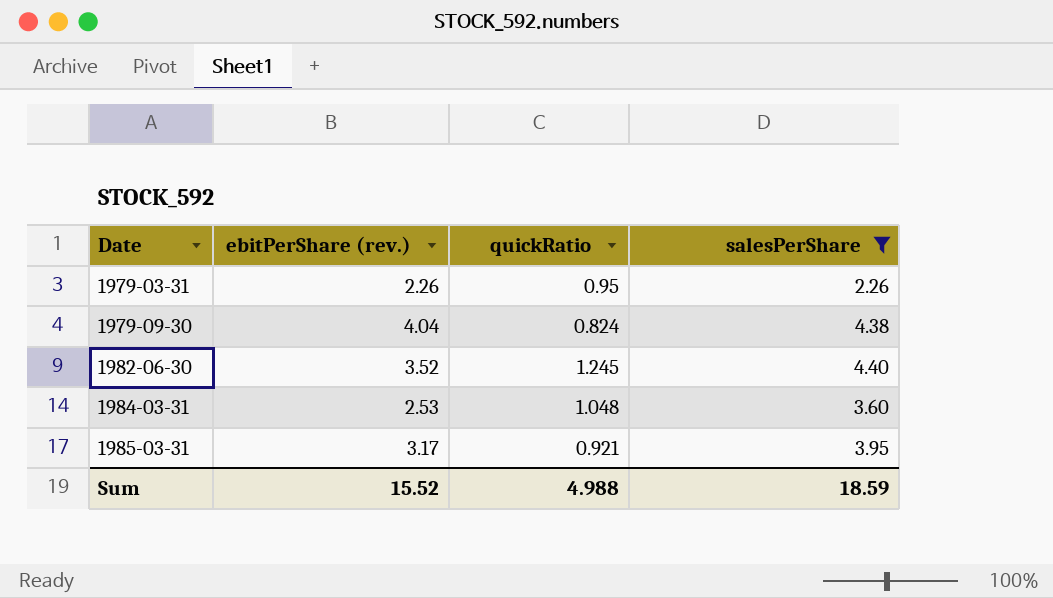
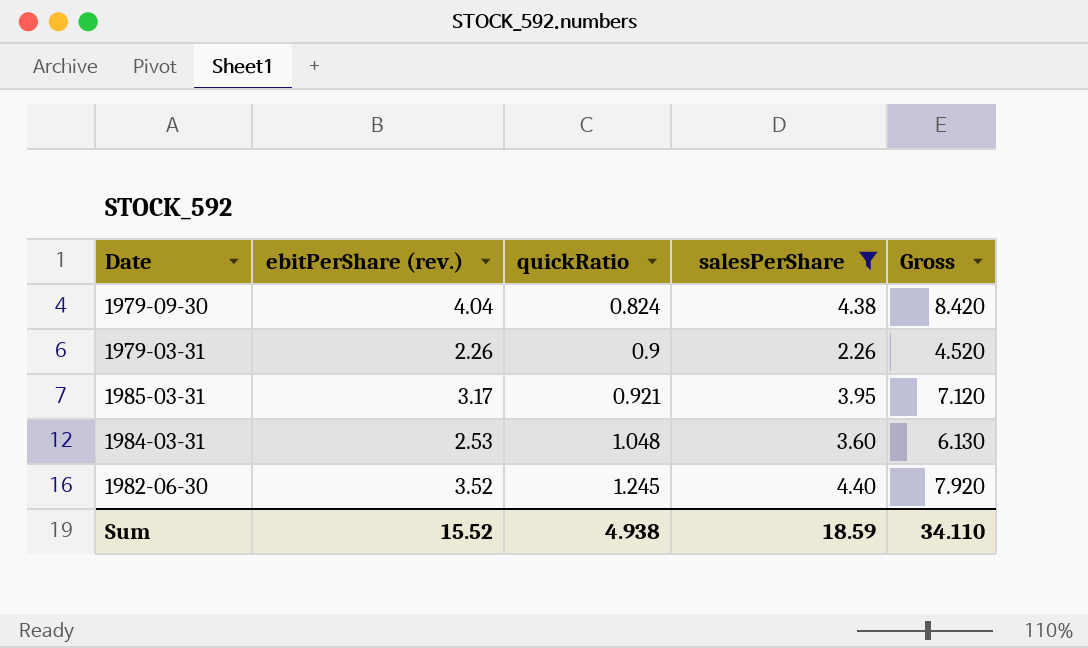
row order: Date ascending -> quickRatio ascending
column Gross | formula: none -> [ebitPerShare (rev.)] + [salesPerShare]
1979-03-31 | quickRatio: 0.95 -> 0.9
Sum | quickRatio: 4.988 -> 4.938

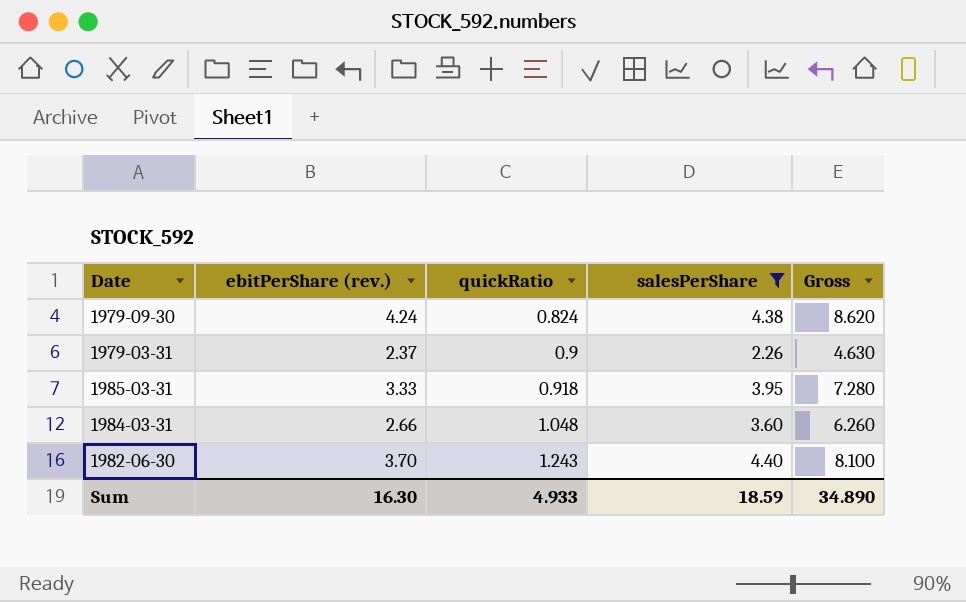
1979-09-30 | ebitPerShare (rev.): 4.04 -> 4.24
1979-09-30 | Gross: 8.420 -> 8.620
1979-03-31 | ebitPerShare (rev.): 2.26 -> 2.37
1979-03-31 | Gross: 4.520 -> 4.630
1985-03-31 | ebitPerShare (rev.): 3.17 -> 3.33
1985-03-31 | quickRatio: 0.921 -> 0.918
1985-03-31 | Gross: 7.120 -> 7.280
1984-03-31 | ebitPerShare (rev.): 2.53 -> 2.66
1984-03-31 | Gross: 6.130 -> 6.260
1982-06-30 | ebitPerShare (rev.): 3.52 -> 3.70
1982-06-30 | quickRatio: 1.245 -> 1.243
1982-06-30 | Gross: 7.920 -> 8.100
Sum | ebitPerShare (rev.): 15.52 -> 16.30
Sum | quickRatio: 4.938 -> 4.933
Sum | Gross: 34.110 -> 34.890

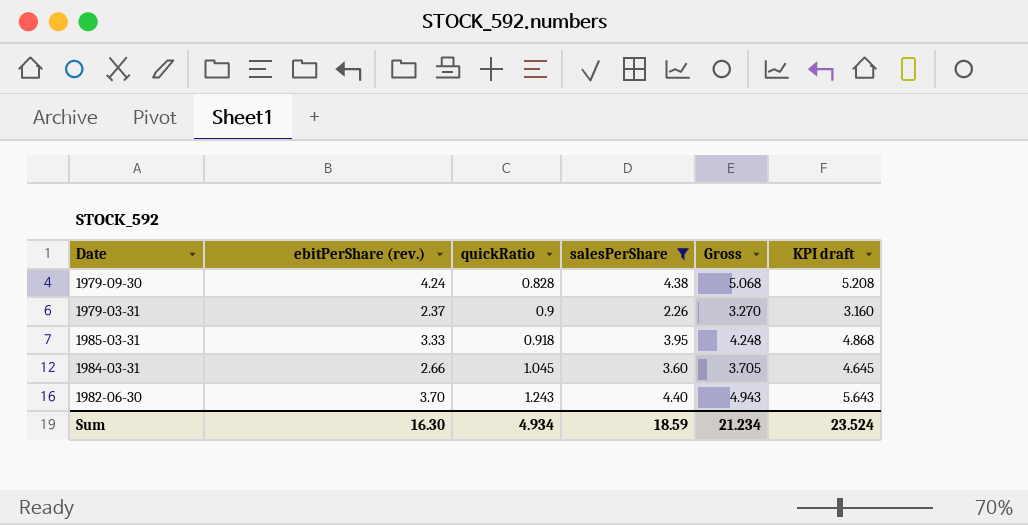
column Gross | formula: [ebitPerShare (rev.)] + [salesPerShare] -> [ebitPerShare (rev.)] + [quickRatio]
column KPI draft | formula: none -> [quickRatio] + [salesPerShare]
1979-09-30 | quickRatio: 0.824 -> 0.828
1984-03-31 | quickRatio: 1.048 -> 1.045
Sum | quickRatio: 4.933 -> 4.934
Sum | Gross: 34.890 -> 21.234

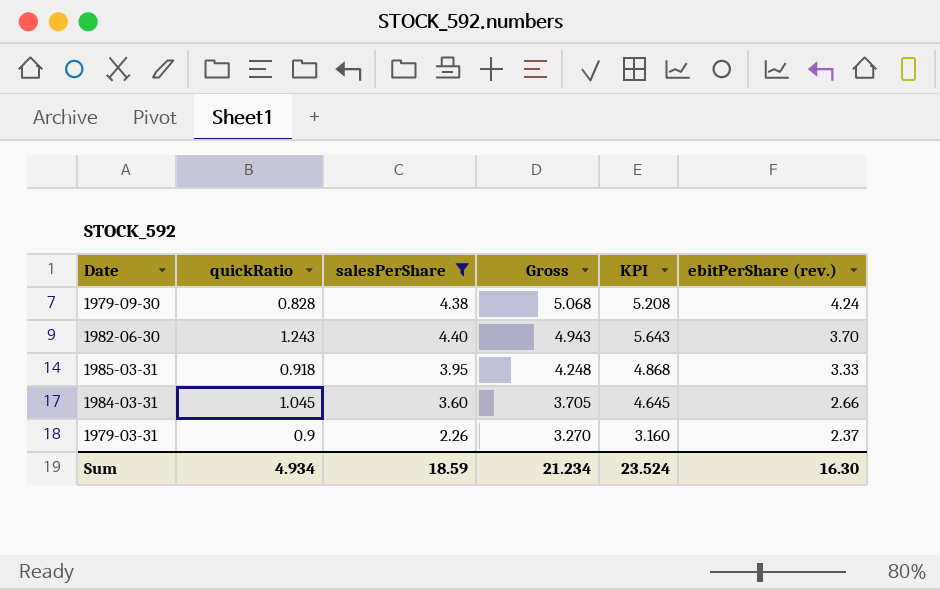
row order: quickRatio ascending -> Gross descending
column name: KPI draft -> KPI
column ebitPerShare (rev.) | position: 2 -> 6

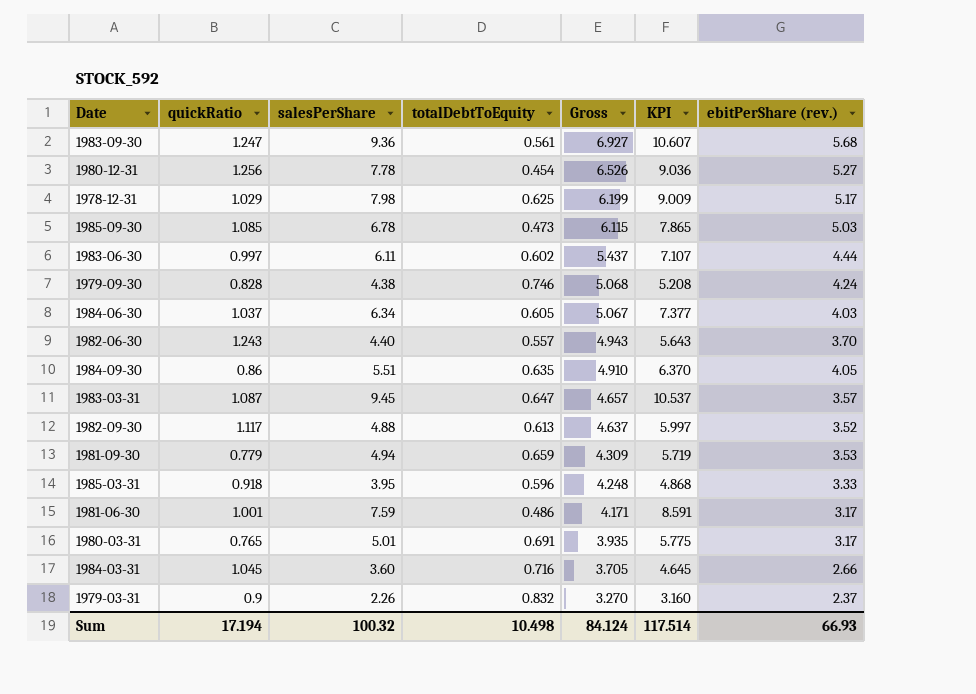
filter: salesPerShare <= 4.40 -> none
column totalDebtToEquity | position: none -> 4
Sum | quickRatio: 4.934 -> 17.194
Sum | salesPerShare: 18.59 -> 100.32
Sum | Gross: 21.234 -> 84.124
Sum | KPI: 23.524 -> 117.514
Sum | ebitPerShare (rev.): 16.30 -> 66.93

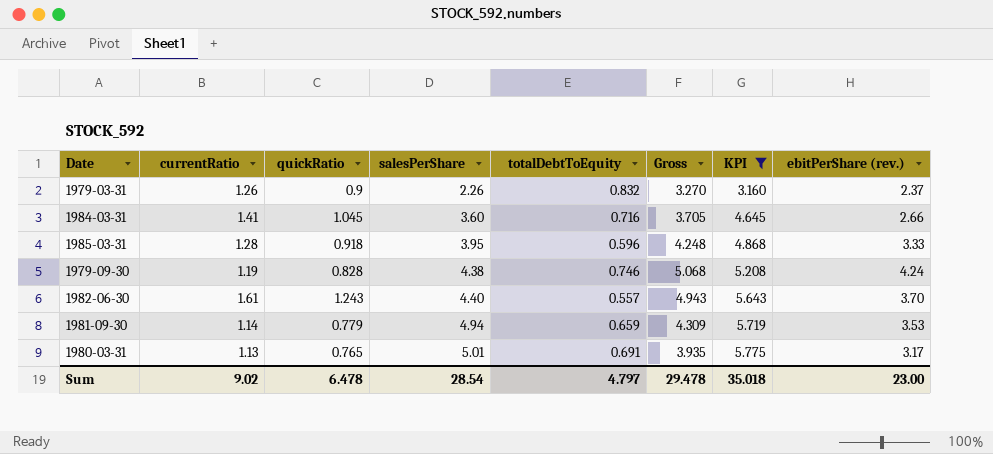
filter: none -> KPI <= 5.775
row order: Gross descending -> salesPerShare ascending
column currentRatio | position: none -> 2
Sum | quickRatio: 17.194 -> 6.478
Sum | salesPerShare: 100.32 -> 28.54
Sum | totalDebtToEquity: 10.498 -> 4.797
Sum | Gross: 84.124 -> 29.478
Sum | KPI: 117.514 -> 35.018
Sum | ebitPerShare (rev.): 66.93 -> 23.00

